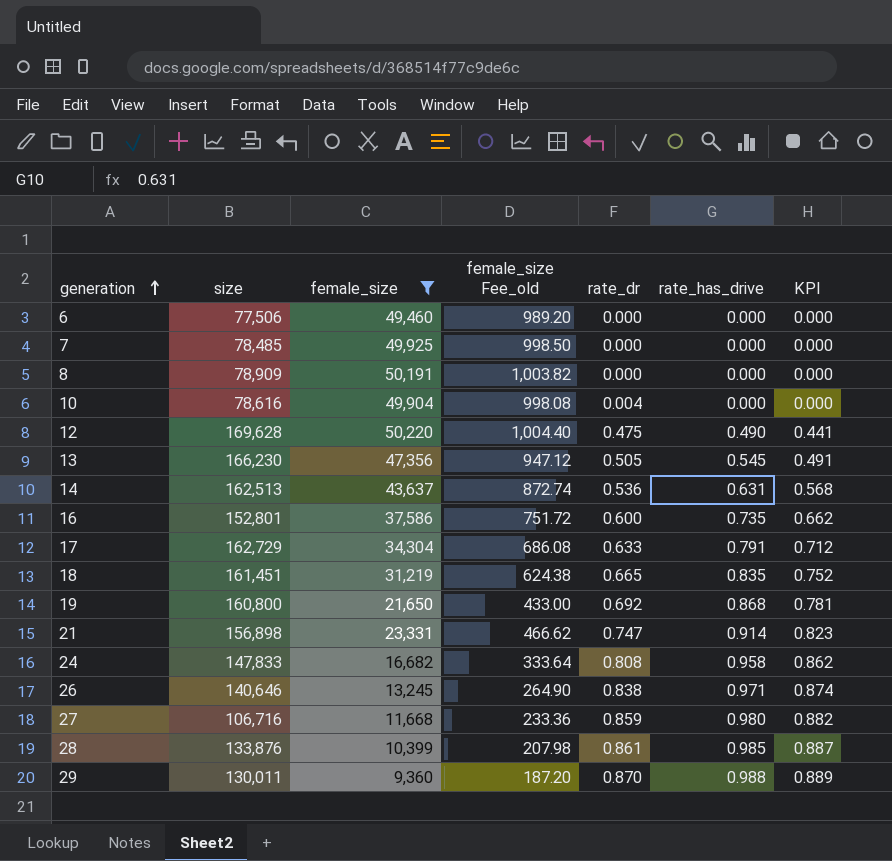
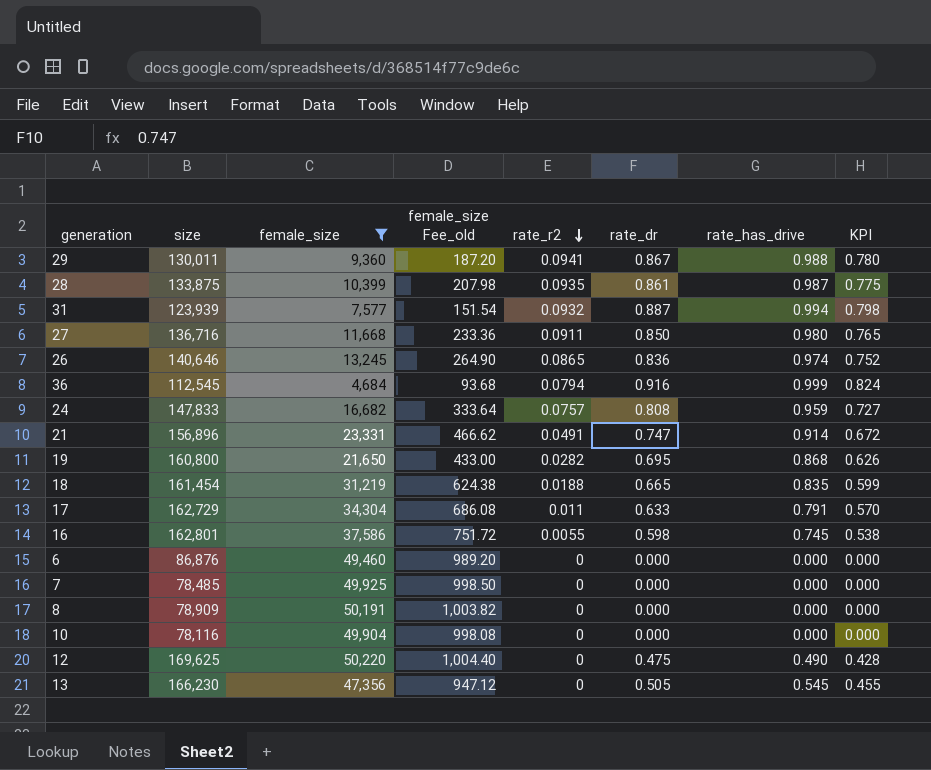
row order: generation ascending -> rate_r2 descending
column rate_r2 | position: none -> 5
column KPI | formula: [rate_has_drive] * 0.9 -> [rate_dr] * 0.9
row 14: 162,513 | 43,637 | 872.74 | 0.536 | 0.631 | 0.568 -> none
29 | rate_dr: 0.870 -> 0.867
28 | size: 133,876 -> 133,875
28 | rate_has_drive: 0.985 -> 0.987
row 31: none -> 123,939 | 7,577 | 151.54 | 0.0932 | 0.887 | 0.994 | 0.798
27 | size: 106,716 -> 136,716
27 | rate_dr: 0.859 -> 0.850
26 | rate_dr: 0.838 -> 0.836
26 | rate_has_drive: 0.971 -> 0.974
row 36: none -> 112,545 | 4,684 | 93.68 | 0.0794 | 0.916 | 0.999 | 0.824
24 | rate_has_drive: 0.958 -> 0.959
21 | size: 156,898 -> 156,896
19 | rate_dr: 0.692 -> 0.695
18 | size: 161,451 -> 161,454
16 | size: 152,801 -> 162,801
16 | rate_dr: 0.600 -> 0.598
16 | rate_has_drive: 0.735 -> 0.745
6 | size: 77,506 -> 86,876
10 | size: 78,616 -> 78,116
10 | rate_dr: 0.004 -> 0.000
12 | size: 169,628 -> 169,625

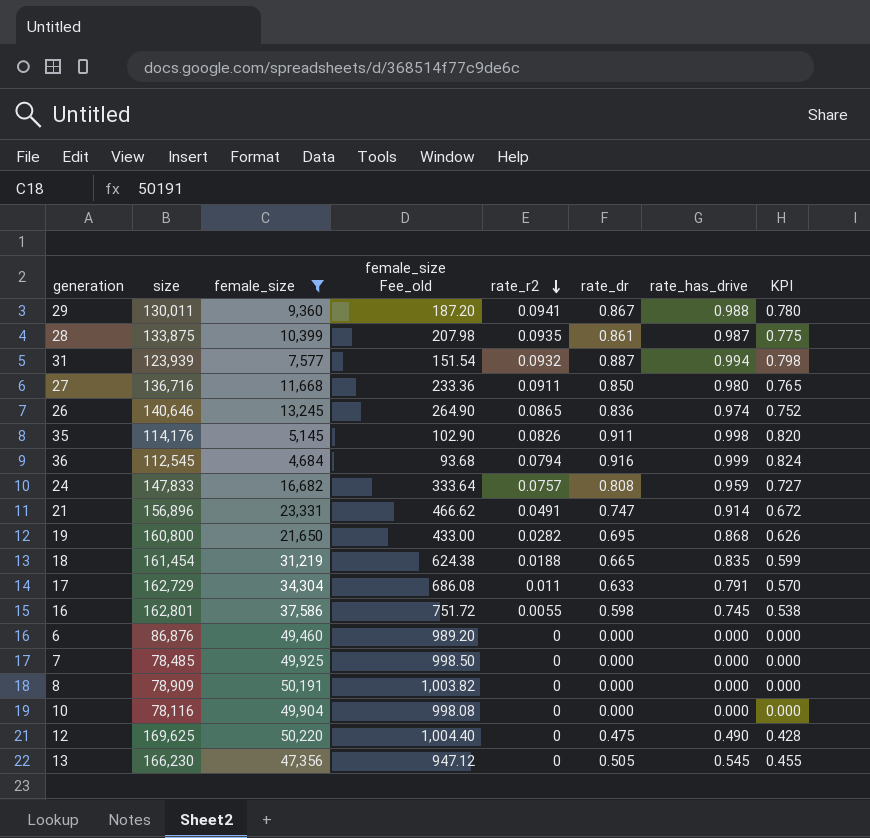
row 35: none -> 114,176 | 5,145 | 102.90 | 0.0826 | 0.911 | 0.998 | 0.820

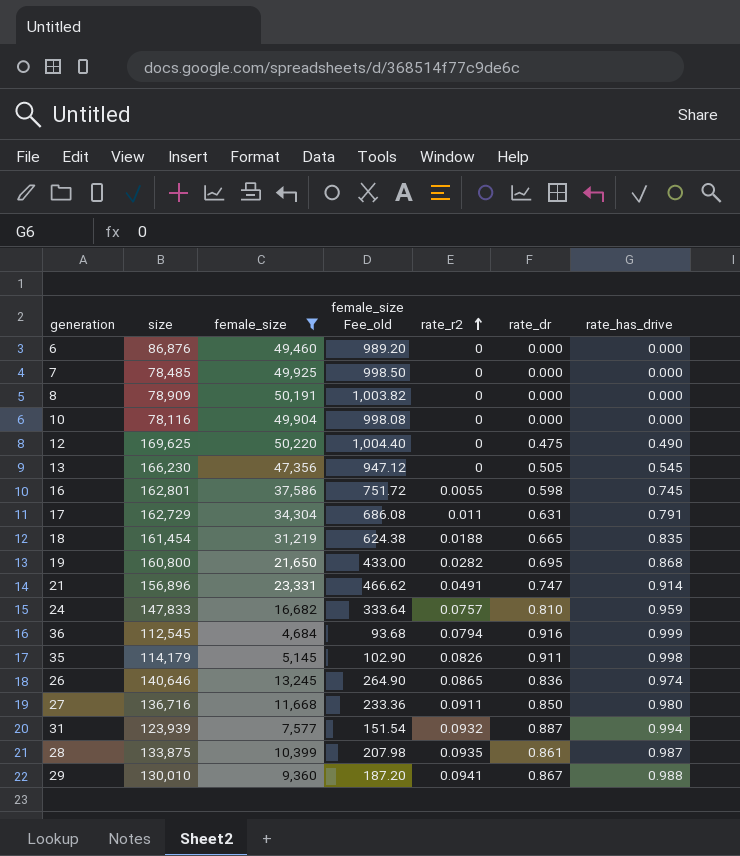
row order: rate_r2 descending -> rate_r2 ascending
column KPI | formula: [rate_dr] * 0.9 -> none
17 | rate_dr: 0.633 -> 0.631
24 | rate_dr: 0.808 -> 0.810
35 | size: 114,176 -> 114,179
29 | size: 130,011 -> 130,010

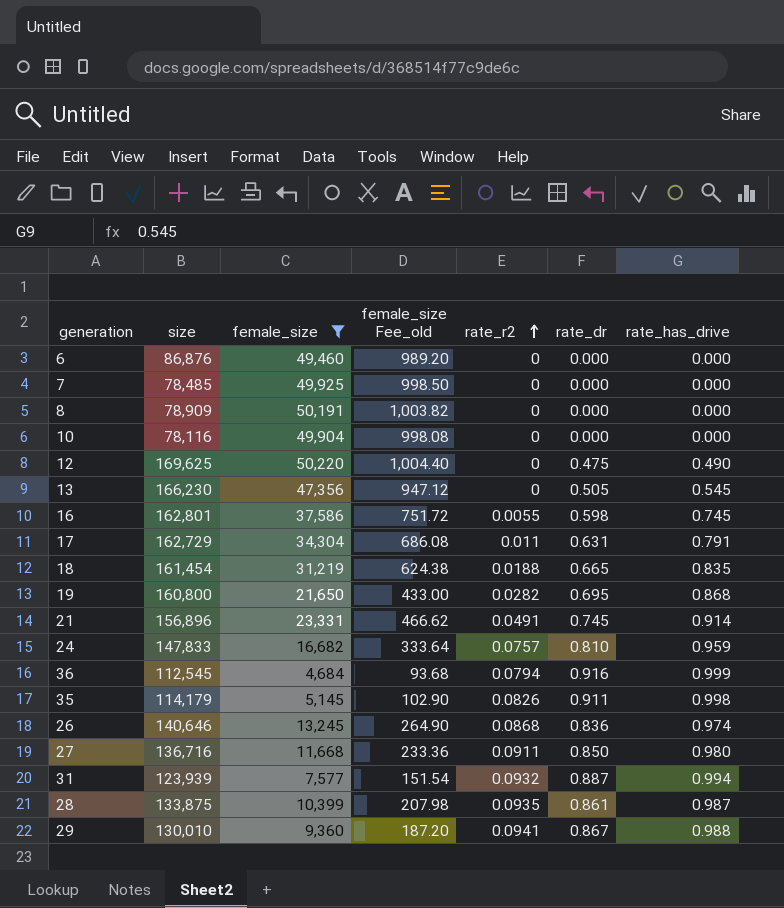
21 | rate_dr: 0.747 -> 0.745
26 | rate_r2: 0.0865 -> 0.0868

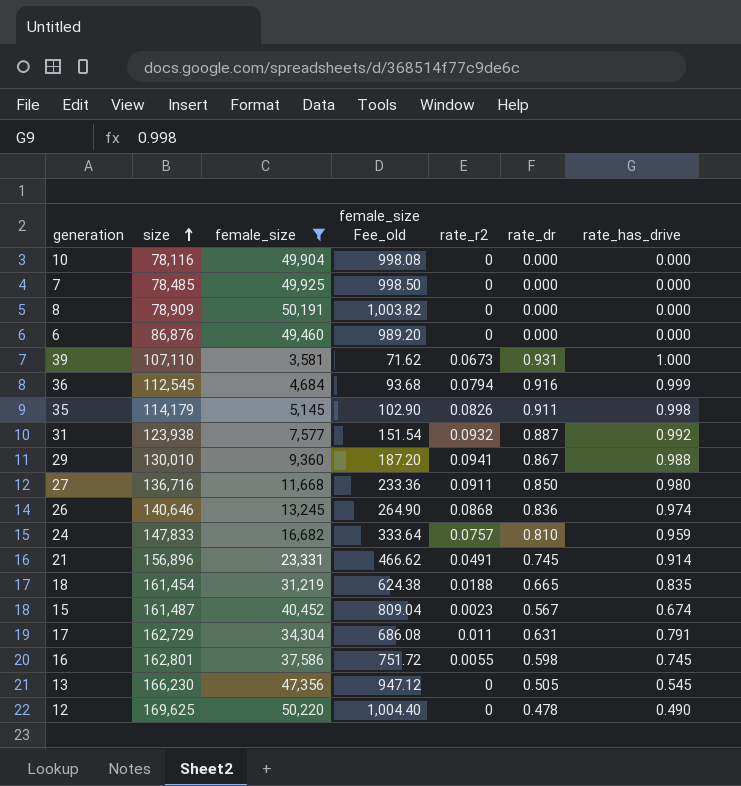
row order: rate_r2 ascending -> size ascending
row 19: 160,800 | 21,650 | 433.00 | 0.0282 | 0.695 | 0.868 -> none
row 28: 133,875 | 10,399 | 207.98 | 0.0935 | 0.861 | 0.987 -> none
row 39: none -> 107,110 | 3,581 | 71.62 | 0.0673 | 0.931 | 1.000
31 | size: 123,939 -> 123,938
31 | rate_has_drive: 0.994 -> 0.992
row 15: none -> 161,487 | 40,452 | 809.04 | 0.0023 | 0.567 | 0.674
12 | rate_dr: 0.475 -> 0.478

